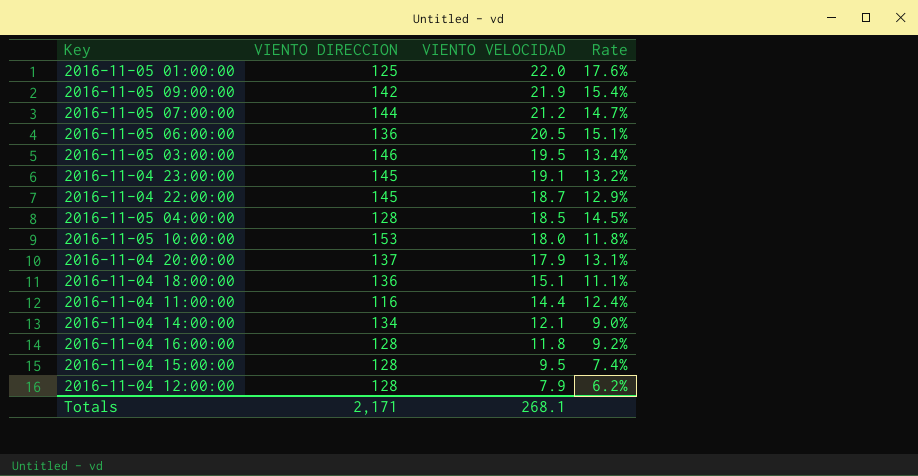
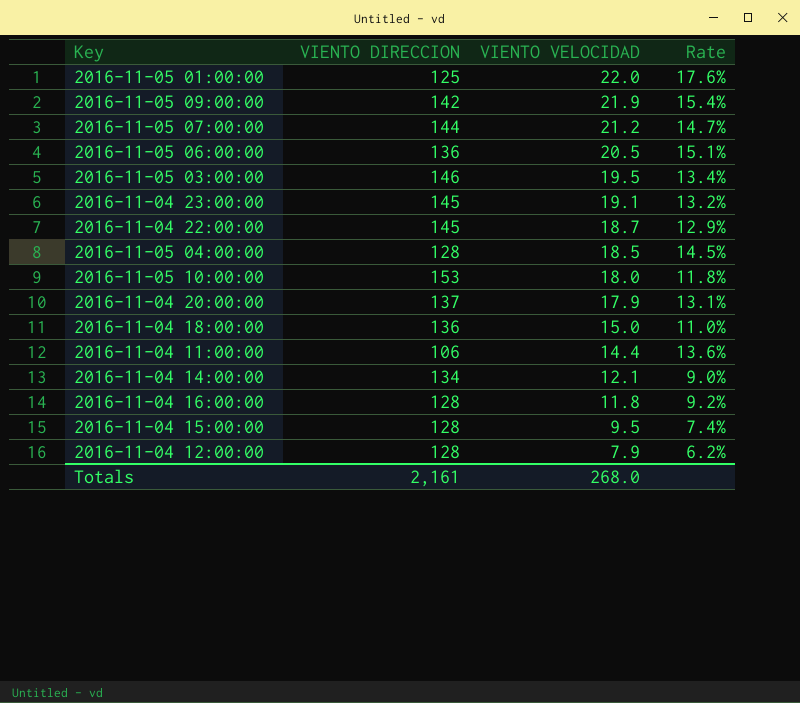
2016-11-04 18:00:00 | VIENTO VELOCIDAD: 15.1 -> 15.0
2016-11-04 18:00:00 | Rate: 11.1% -> 11.0%
2016-11-04 11:00:00 | VIENTO DIRECCION: 116 -> 106
2016-11-04 11:00:00 | Rate: 12.4% -> 13.6%
Totals | VIENTO DIRECCION: 2,171 -> 2,161
Totals | VIENTO VELOCIDAD: 268.1 -> 268.0

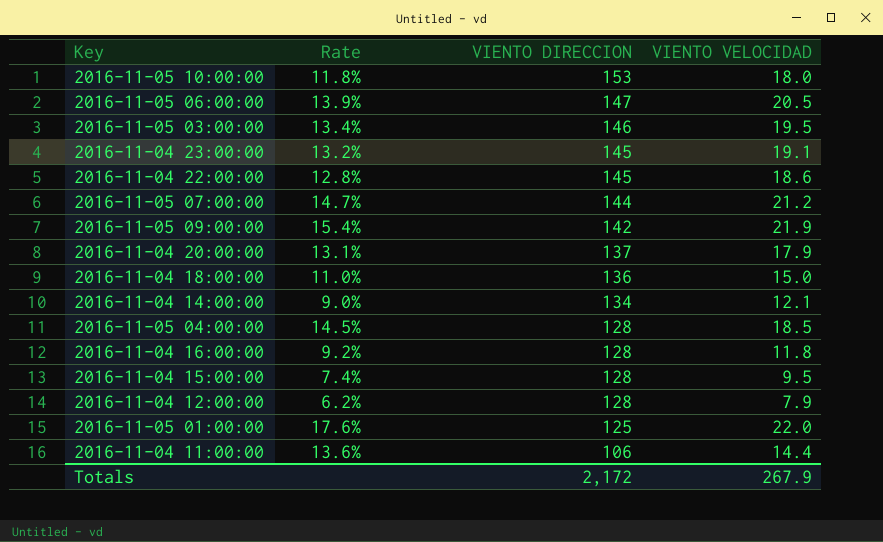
row order: VIENTO VELOCIDAD descending -> VIENTO DIRECCION descending
column Rate | position: 4 -> 2
2016-11-05 06:00:00 | Rate: 15.1% -> 13.9%
2016-11-05 06:00:00 | VIENTO DIRECCION: 136 -> 147
2016-11-04 22:00:00 | Rate: 12.9% -> 12.8%
2016-11-04 22:00:00 | VIENTO VELOCIDAD: 18.7 -> 18.6
Totals | VIENTO DIRECCION: 2,161 -> 2,172
Totals | VIENTO VELOCIDAD: 268.0 -> 267.9

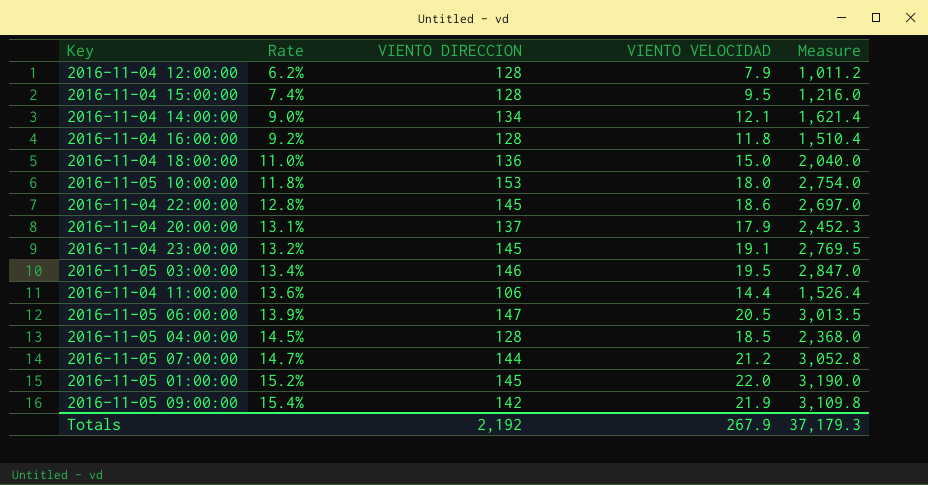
row order: VIENTO DIRECCION descending -> Rate ascending
column Measure | formula: none -> [VIENTO DIRECCION] * [VIENTO VELOCIDAD]
2016-11-05 01:00:00 | Rate: 17.6% -> 15.2%
2016-11-05 01:00:00 | VIENTO DIRECCION: 125 -> 145
Totals | VIENTO DIRECCION: 2,172 -> 2,192

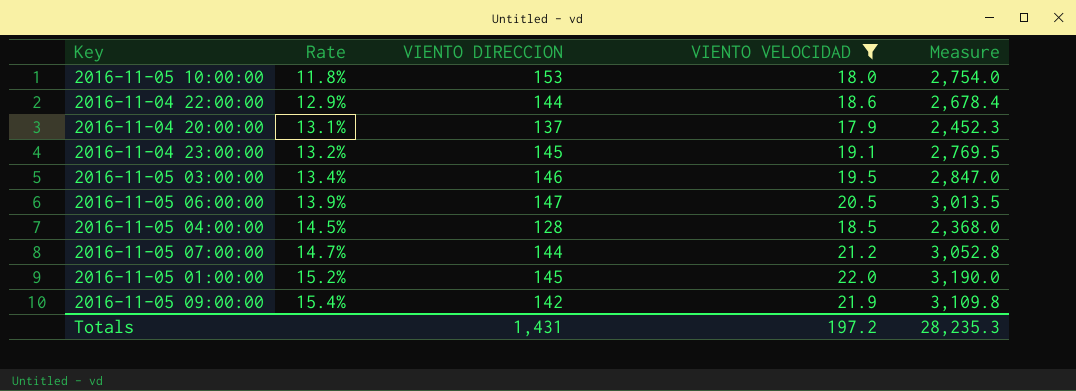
filter: none -> VIENTO VELOCIDAD >= 17.9
2016-11-04 22:00:00 | Rate: 12.8% -> 12.9%
2016-11-04 22:00:00 | VIENTO DIRECCION: 145 -> 144
2016-11-04 22:00:00 | Measure: 2,697.0 -> 2,678.4
Totals | VIENTO DIRECCION: 2,192 -> 1,431
Totals | VIENTO VELOCIDAD: 267.9 -> 197.2
Totals | Measure: 37,179.3 -> 28,235.3

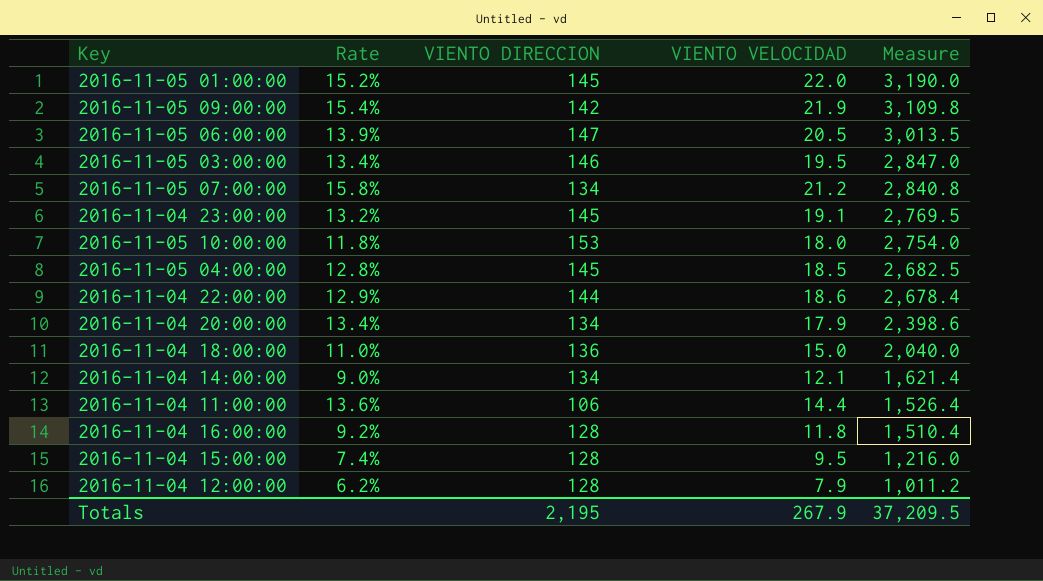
filter: VIENTO VELOCIDAD >= 17.9 -> none
row order: Rate ascending -> Measure descending
2016-11-05 07:00:00 | Rate: 14.7% -> 15.8%
2016-11-05 07:00:00 | VIENTO DIRECCION: 144 -> 134
2016-11-05 07:00:00 | Measure: 3,052.8 -> 2,840.8
2016-11-05 04:00:00 | Rate: 14.5% -> 12.8%
2016-11-05 04:00:00 | VIENTO DIRECCION: 128 -> 145
2016-11-05 04:00:00 | Measure: 2,368.0 -> 2,682.5
2016-11-04 20:00:00 | Rate: 13.1% -> 13.4%
2016-11-04 20:00:00 | VIENTO DIRECCION: 137 -> 134
2016-11-04 20:00:00 | Measure: 2,452.3 -> 2,398.6
Totals | VIENTO DIRECCION: 1,431 -> 2,195
Totals | VIENTO VELOCIDAD: 197.2 -> 267.9
Totals | Measure: 28,235.3 -> 37,209.5

